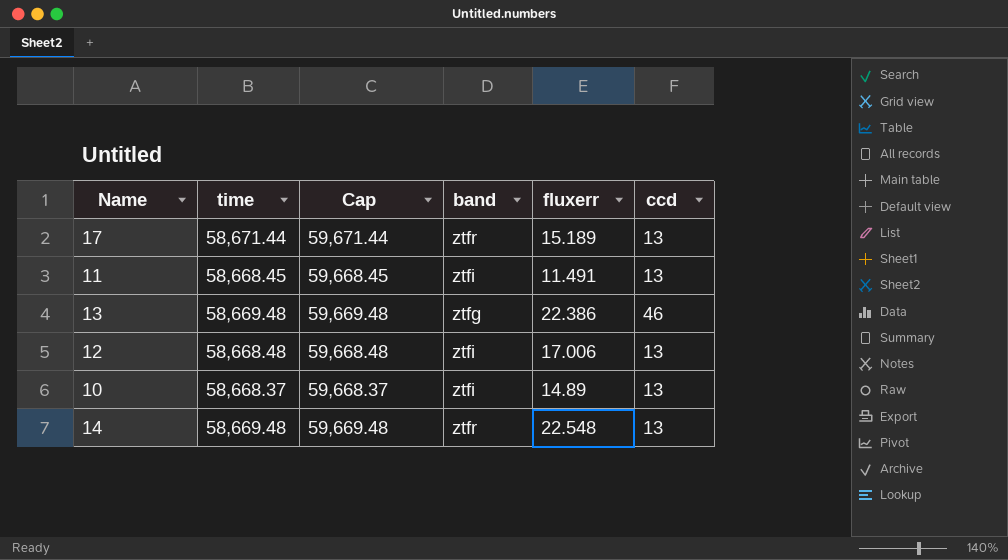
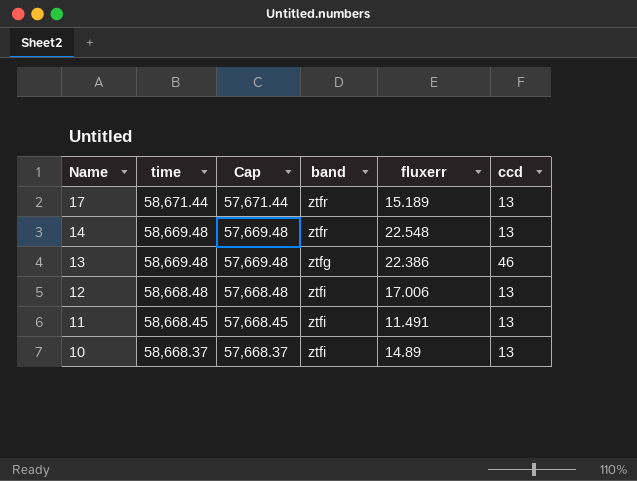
row order: none -> Name descending
column Cap | formula: [time] + 1000 -> [time] - 1000

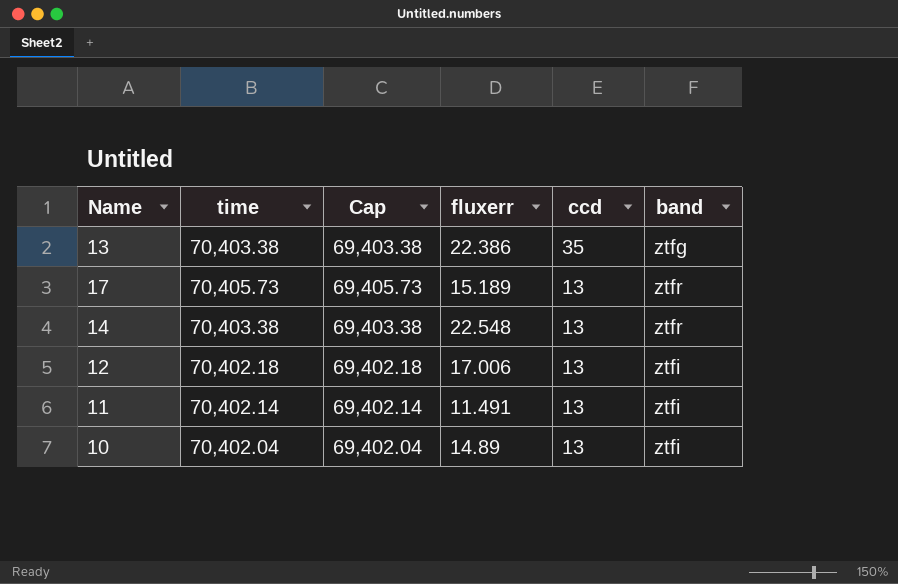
row order: Name descending -> ccd descending
column band | position: 4 -> 6
13 | time: 58,669.48 -> 70,403.38
13 | Cap: 57,669.48 -> 69,403.38
13 | ccd: 46 -> 35
17 | time: 58,671.44 -> 70,405.73
17 | Cap: 57,671.44 -> 69,405.73
14 | time: 58,669.48 -> 70,403.38
14 | Cap: 57,669.48 -> 69,403.38
12 | time: 58,668.48 -> 70,402.18
12 | Cap: 57,668.48 -> 69,402.18
11 | time: 58,668.45 -> 70,402.14
11 | Cap: 57,668.45 -> 69,402.14
10 | time: 58,668.37 -> 70,402.04
10 | Cap: 57,668.37 -> 69,402.04

